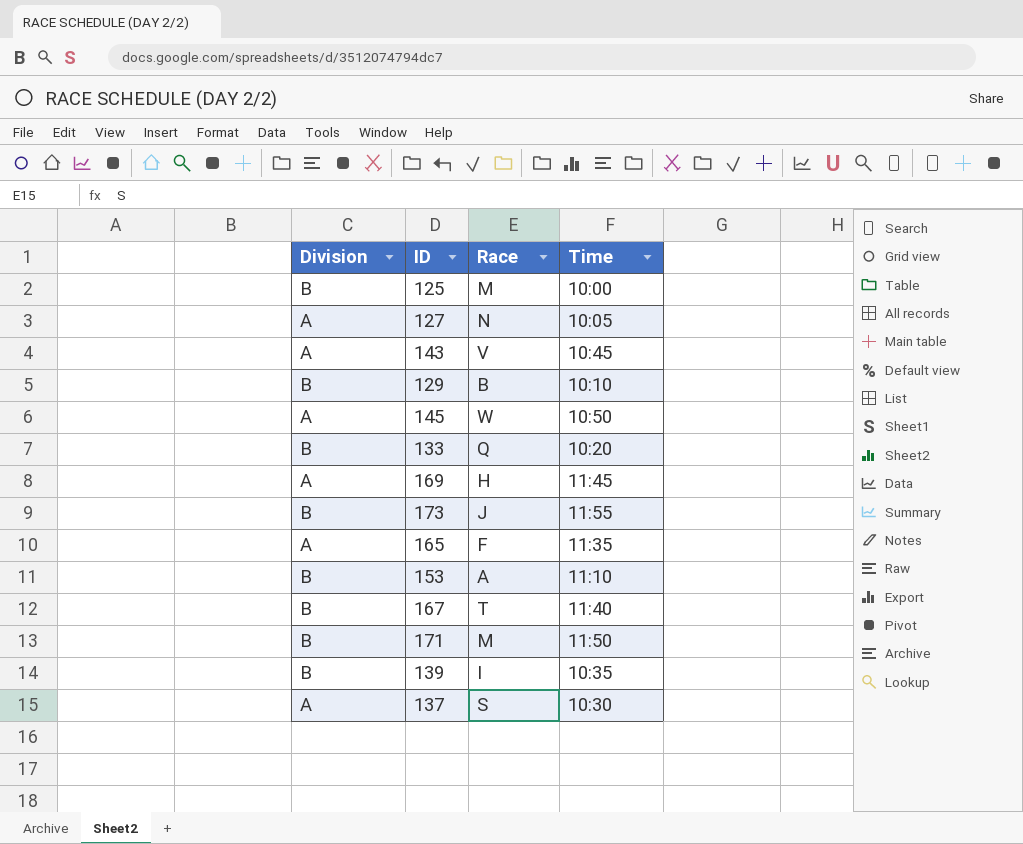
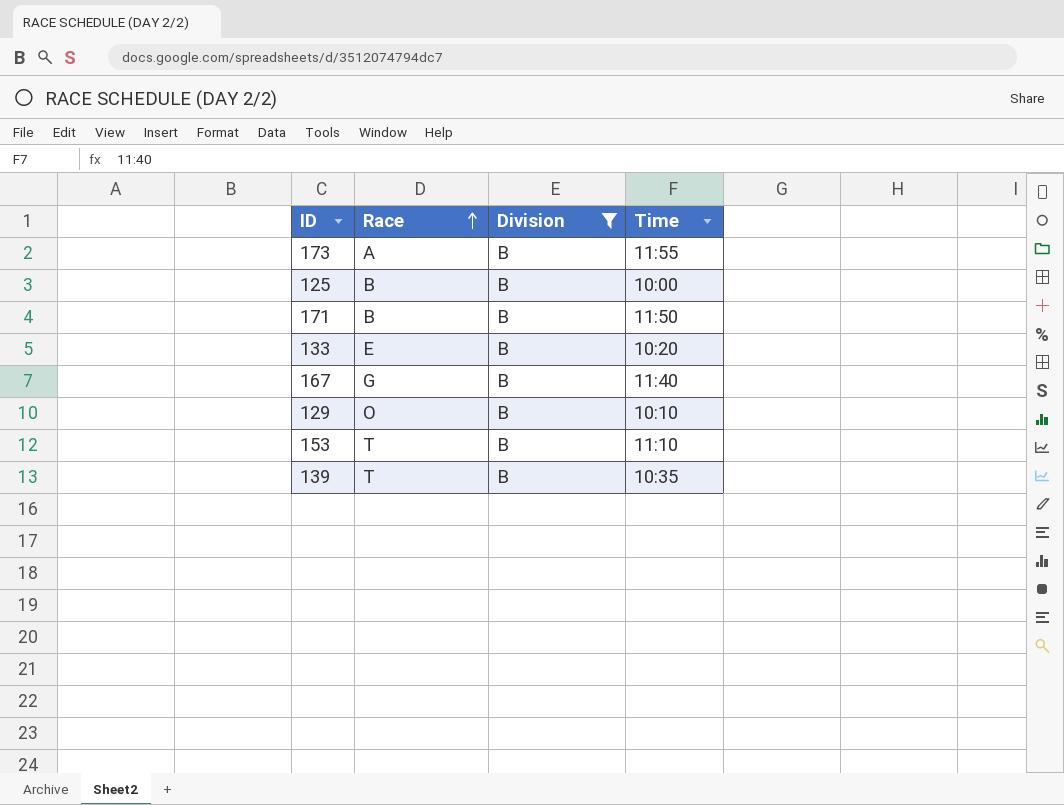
filter: none -> Division = B
row order: none -> Race ascending
column Division | position: 1 -> 3
173 | Race: J -> A
125 | Race: M -> B
171 | Race: M -> B
133 | Race: Q -> E
167 | Race: T -> G
129 | Race: B -> O
153 | Race: A -> T
139 | Race: I -> T

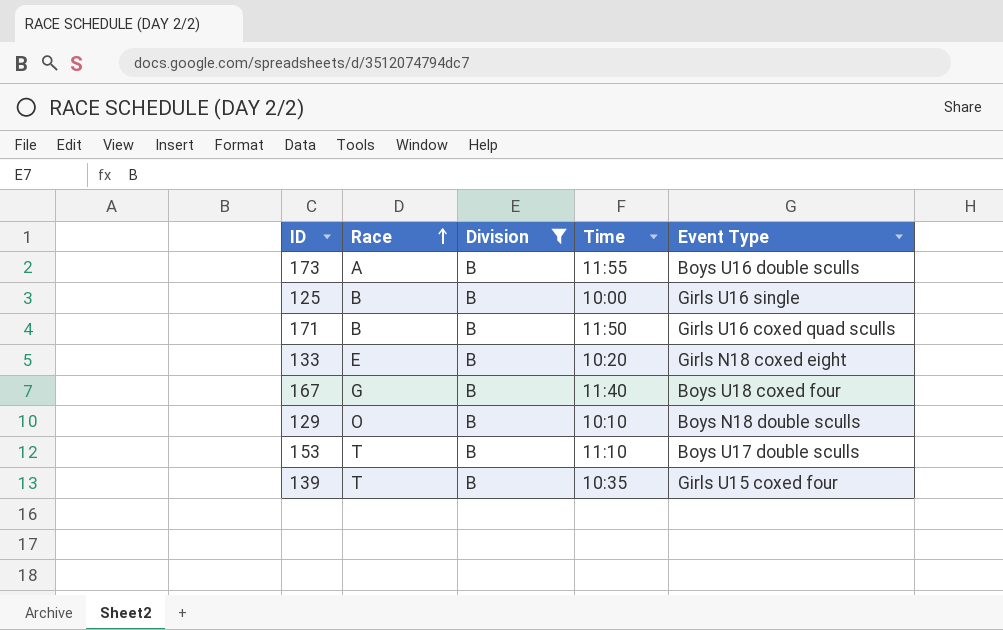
column Event Type | position: none -> 5

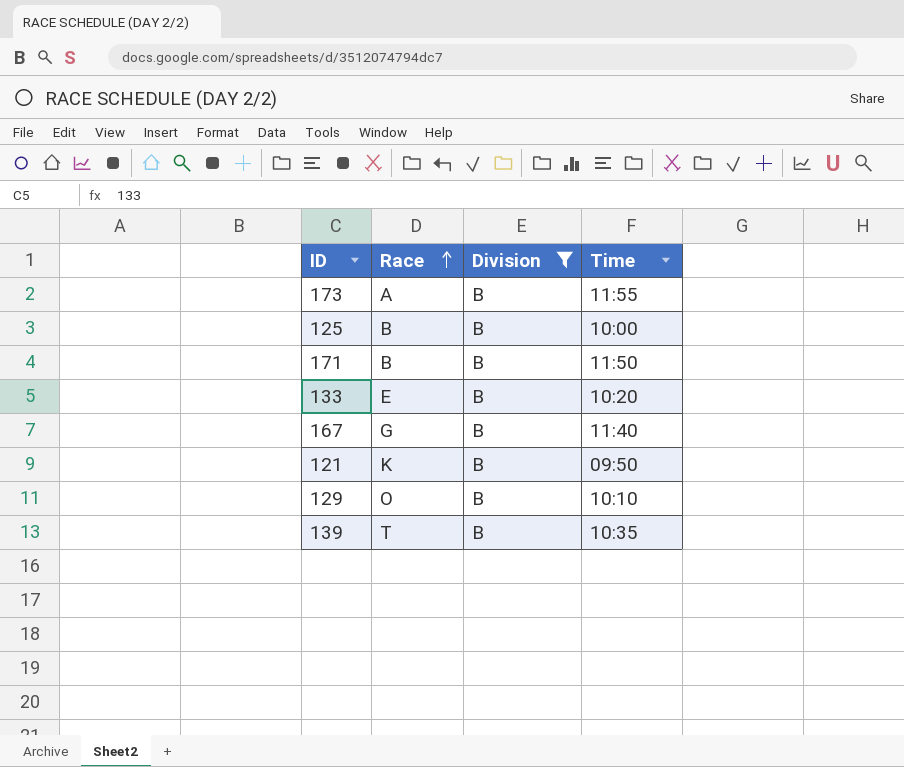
column Event Type | position: 5 -> none
row 153: T | B | 11:10 | Boys U17 double sculls -> none
row 121: none -> K | B | 09:50

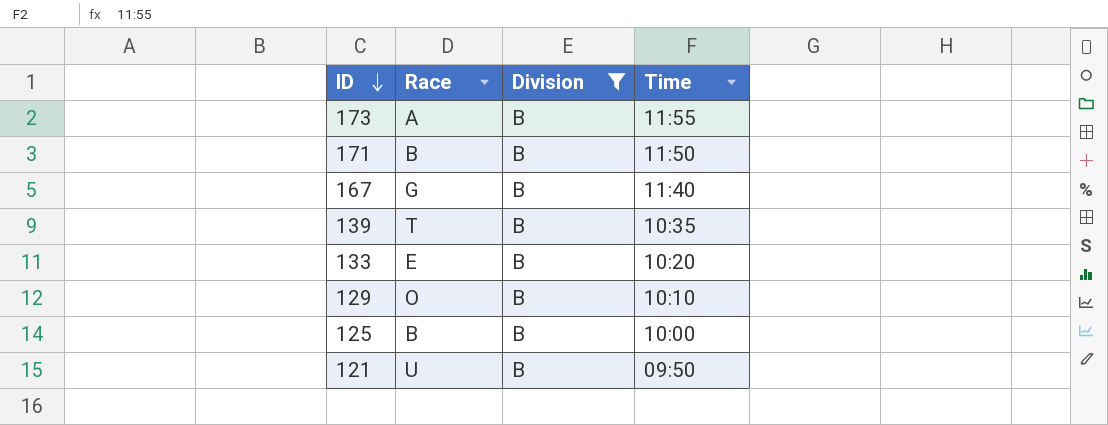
row order: Race ascending -> ID descending
121 | Race: K -> U

